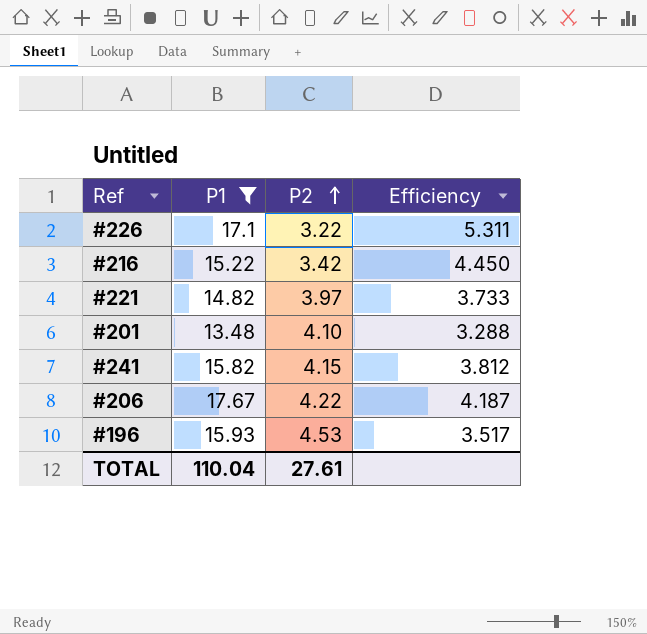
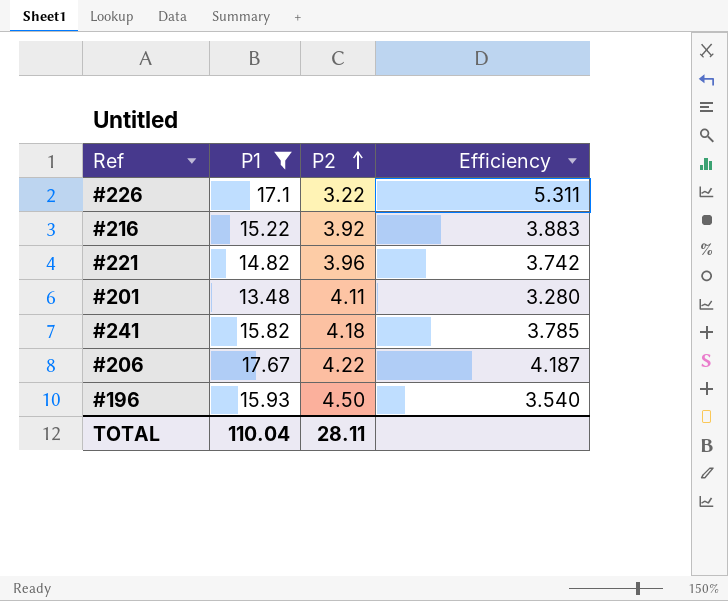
#216 | P2: 3.42 -> 3.92
#216 | Efficiency: 4.450 -> 3.883
#221 | P2: 3.97 -> 3.96
#221 | Efficiency: 3.733 -> 3.742
#201 | P2: 4.10 -> 4.11
#201 | Efficiency: 3.288 -> 3.280
#241 | P2: 4.15 -> 4.18
#241 | Efficiency: 3.812 -> 3.785
#196 | P2: 4.53 -> 4.50
#196 | Efficiency: 3.517 -> 3.540
TOTAL | P2: 27.61 -> 28.11

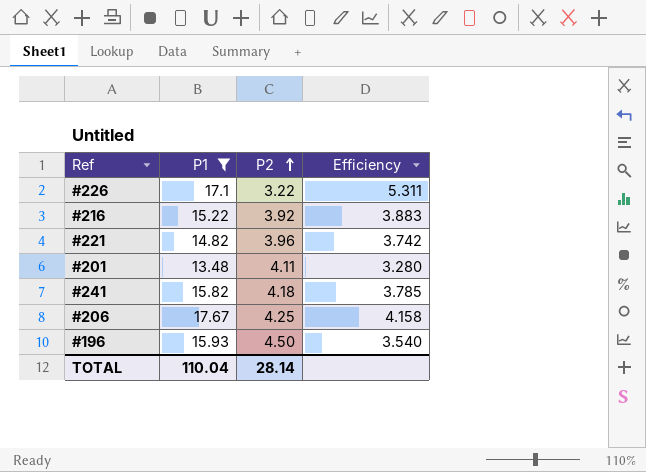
#206 | P2: 4.22 -> 4.25
#206 | Efficiency: 4.187 -> 4.158
TOTAL | P2: 28.11 -> 28.14

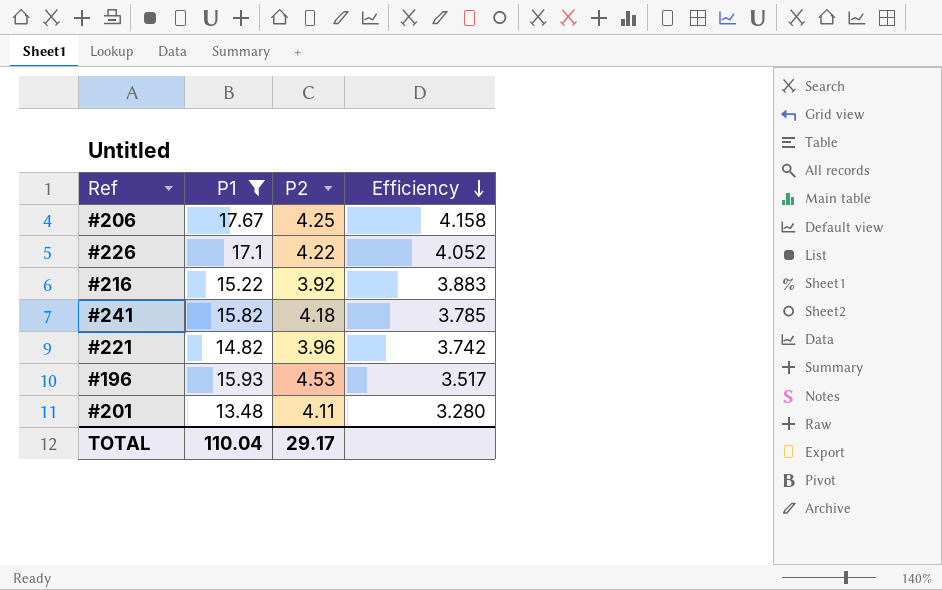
row order: P2 ascending -> Efficiency descending
#226 | P2: 3.22 -> 4.22
#226 | Efficiency: 5.311 -> 4.052
#196 | P2: 4.50 -> 4.53
#196 | Efficiency: 3.540 -> 3.517
TOTAL | P2: 28.14 -> 29.17

